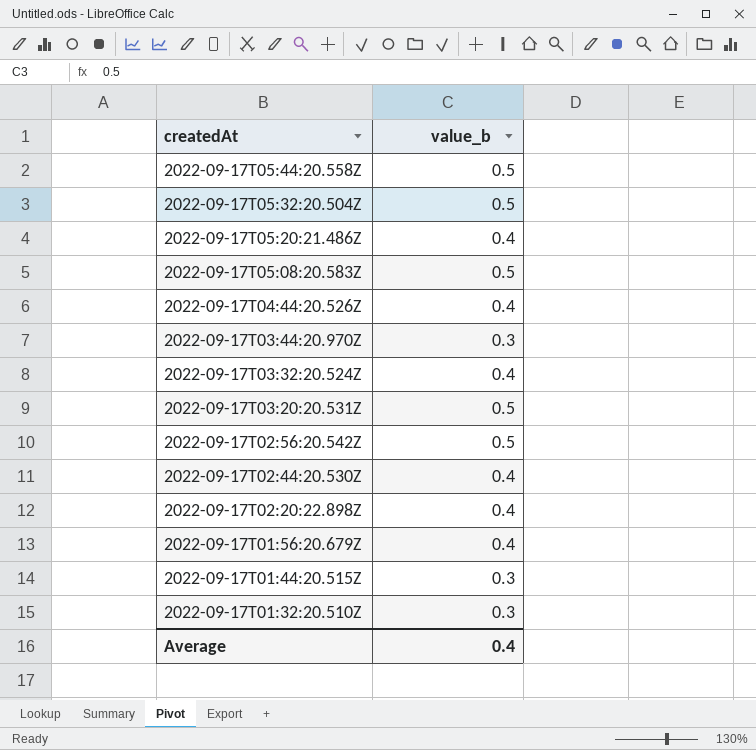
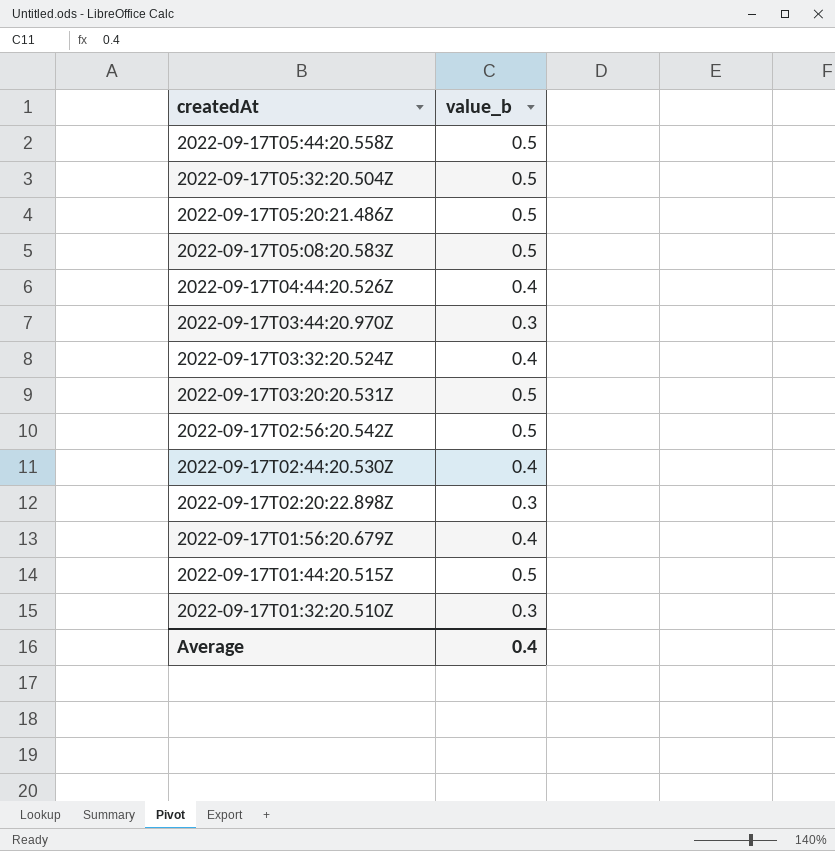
2022-09-17T05:20:21.486Z | value_b: 0.4 -> 0.5
2022-09-17T02:20:22.898Z | value_b: 0.4 -> 0.3
2022-09-17T01:44:20.515Z | value_b: 0.3 -> 0.5

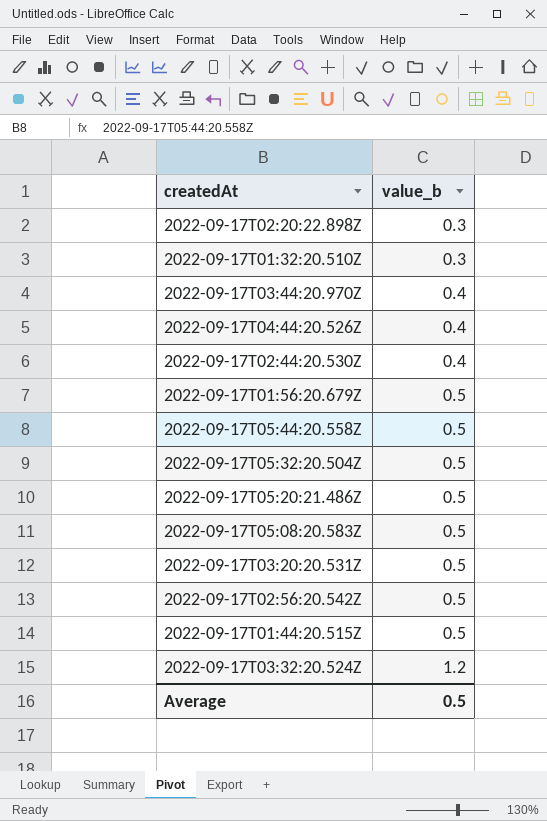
row order: createdAt descending -> value_b ascending
2022-09-17T03:44:20.970Z | value_b: 0.3 -> 0.4
2022-09-17T01:56:20.679Z | value_b: 0.4 -> 0.5
2022-09-17T03:32:20.524Z | value_b: 0.4 -> 1.2
Average | value_b: 0.4 -> 0.5

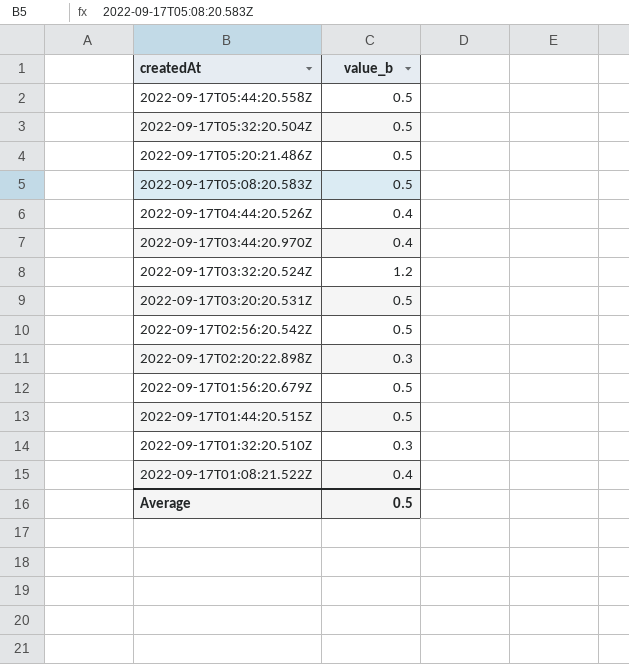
row order: value_b ascending -> createdAt descending
row 2022-09-17T02:44:20.530Z: 0.4 -> none
row 2022-09-17T01:08:21.522Z: none -> 0.4

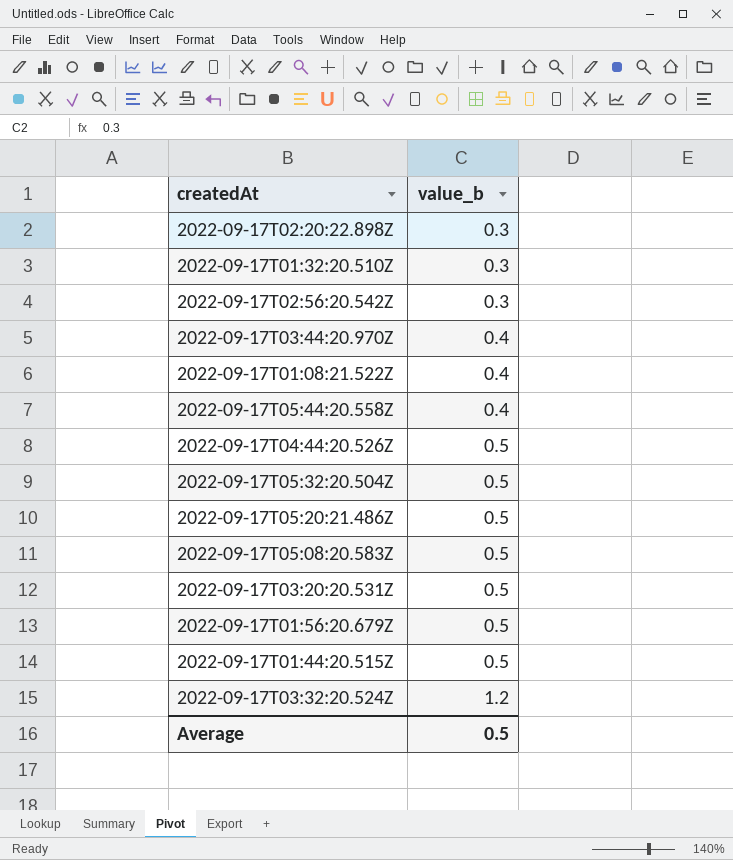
row order: createdAt descending -> value_b ascending
2022-09-17T02:56:20.542Z | value_b: 0.5 -> 0.3
2022-09-17T05:44:20.558Z | value_b: 0.5 -> 0.4
2022-09-17T04:44:20.526Z | value_b: 0.4 -> 0.5

